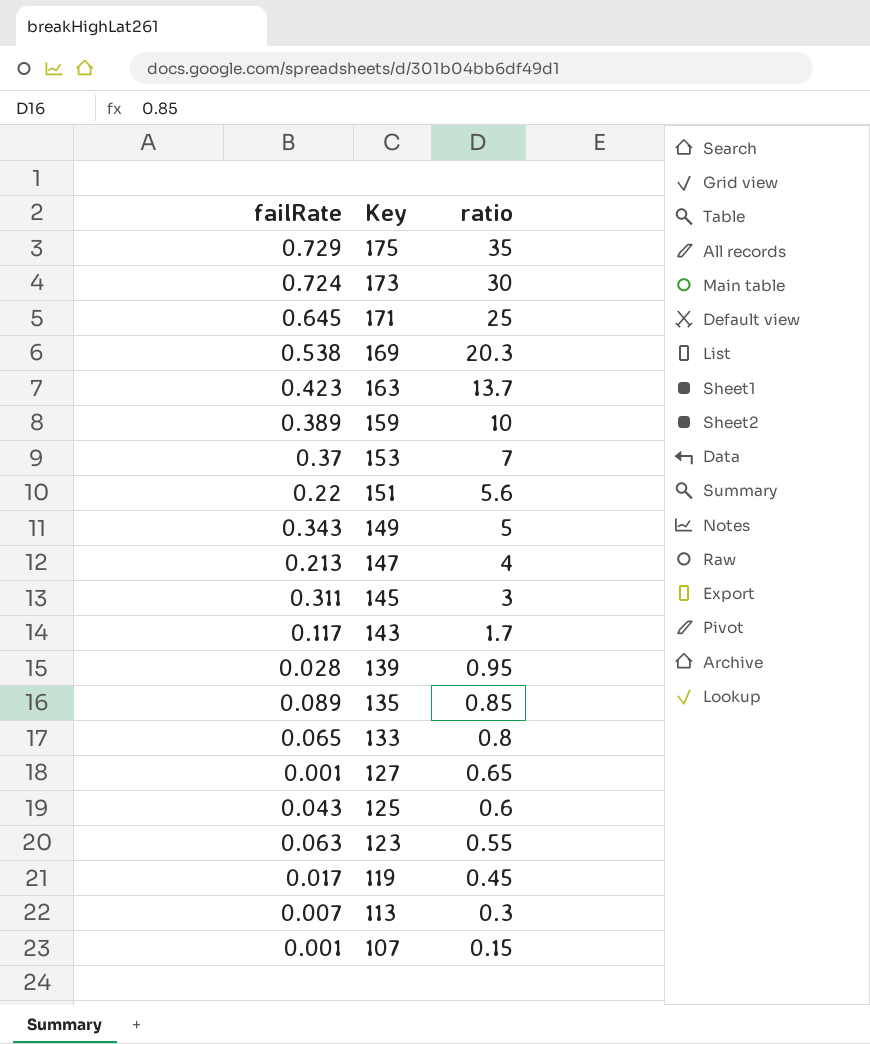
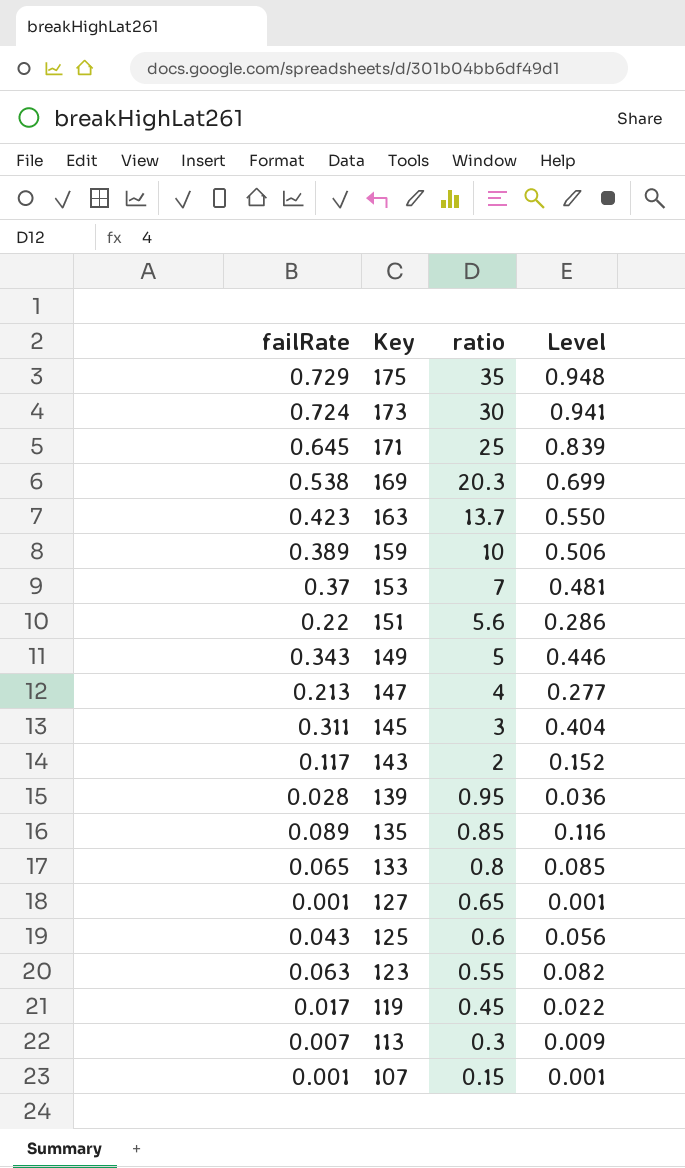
column Level | formula: none -> [failRate] * 1.3
143 | ratio: 1.7 -> 2

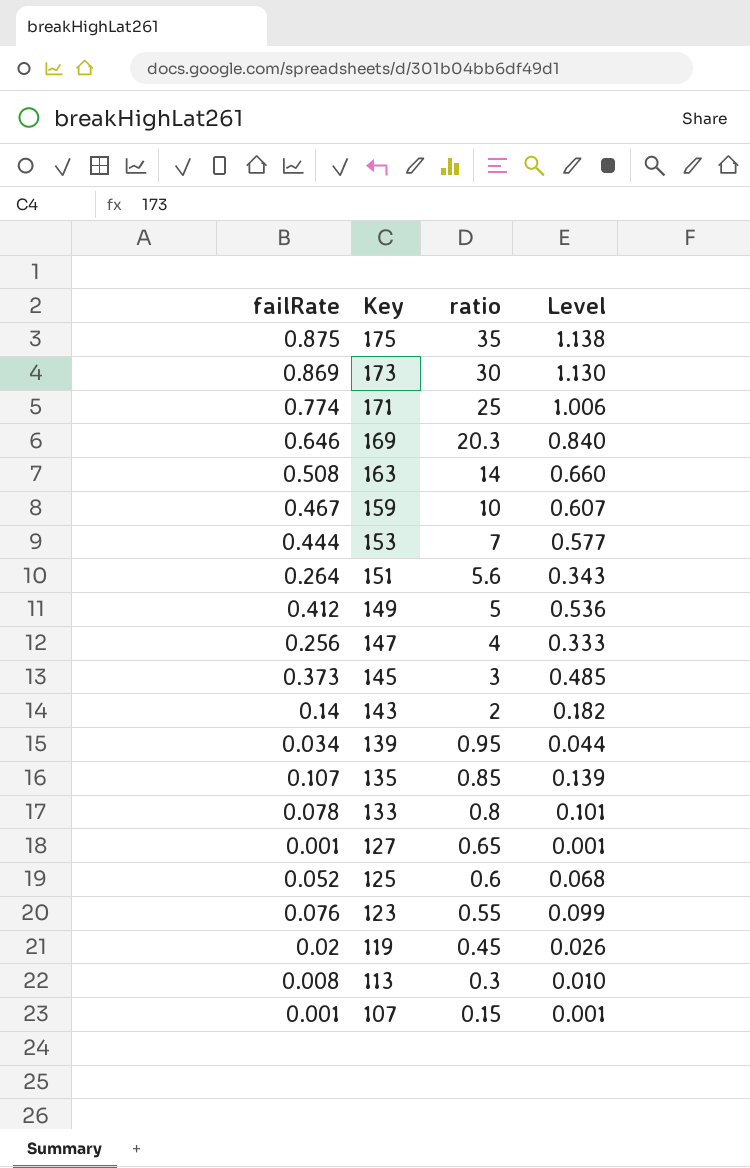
175 | failRate: 0.729 -> 0.875
175 | Level: 0.948 -> 1.138
173 | failRate: 0.724 -> 0.869
173 | Level: 0.941 -> 1.130
171 | failRate: 0.645 -> 0.774
171 | Level: 0.839 -> 1.006
169 | failRate: 0.538 -> 0.646
169 | Level: 0.699 -> 0.840
163 | failRate: 0.423 -> 0.508
163 | ratio: 13.7 -> 14
163 | Level: 0.550 -> 0.660
159 | failRate: 0.389 -> 0.467
159 | Level: 0.506 -> 0.607
153 | failRate: 0.37 -> 0.444
153 | Level: 0.481 -> 0.577
151 | failRate: 0.22 -> 0.264
151 | Level: 0.286 -> 0.343
149 | failRate: 0.343 -> 0.412
149 | Level: 0.446 -> 0.536
147 | failRate: 0.213 -> 0.256
147 | Level: 0.277 -> 0.333
145 | failRate: 0.311 -> 0.373
145 | Level: 0.404 -> 0.485
143 | failRate: 0.117 -> 0.14
143 | Level: 0.152 -> 0.182
139 | failRate: 0.028 -> 0.034
139 | Level: 0.036 -> 0.044
135 | failRate: 0.089 -> 0.107
135 | Level: 0.116 -> 0.139
133 | failRate: 0.065 -> 0.078
133 | Level: 0.085 -> 0.101
125 | failRate: 0.043 -> 0.052
125 | Level: 0.056 -> 0.068
123 | failRate: 0.063 -> 0.076
123 | Level: 0.082 -> 0.099
119 | failRate: 0.017 -> 0.02
119 | Level: 0.022 -> 0.026
113 | failRate: 0.007 -> 0.008
113 | Level: 0.009 -> 0.010

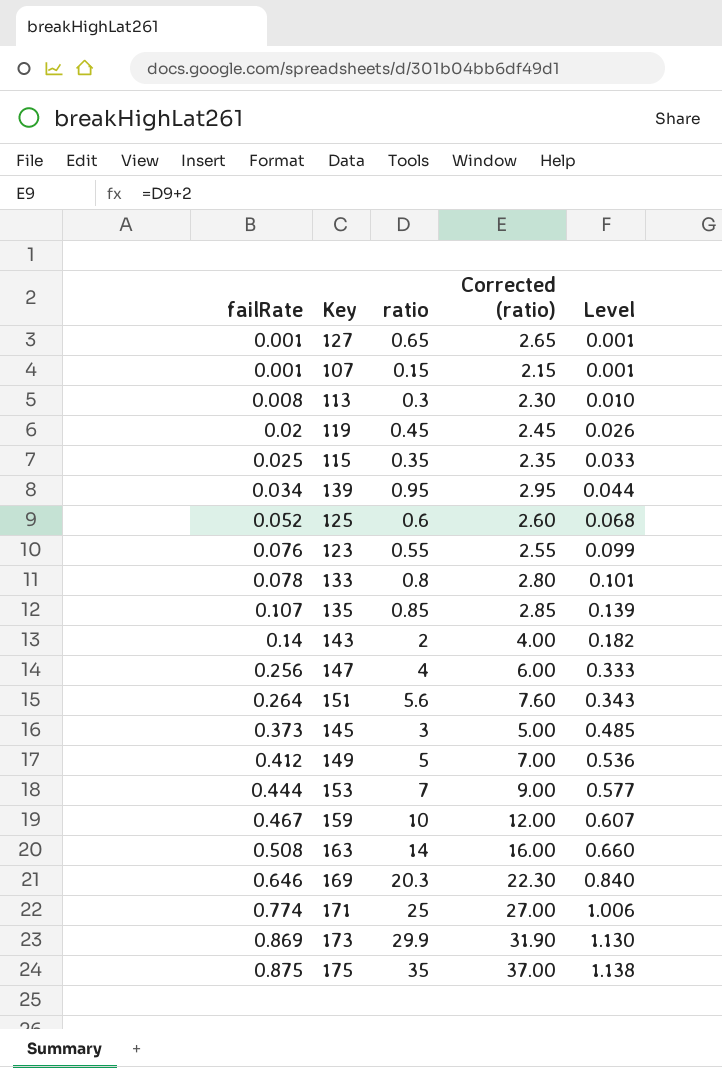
row order: Key descending -> failRate ascending
column Corrected (ratio) | formula: none -> [ratio] + 2
row 115: none -> 0.025 | 0.35 | 2.35 | 0.033
173 | ratio: 30 -> 29.9

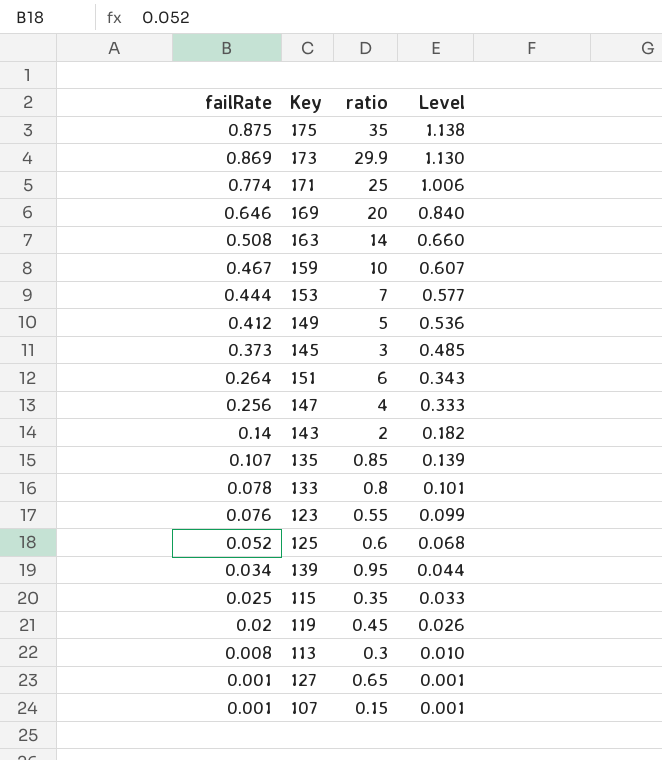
row order: failRate ascending -> failRate descending
column Corrected (ratio) | formula: [ratio] + 2 -> none
169 | ratio: 20.3 -> 20
151 | ratio: 5.6 -> 6

